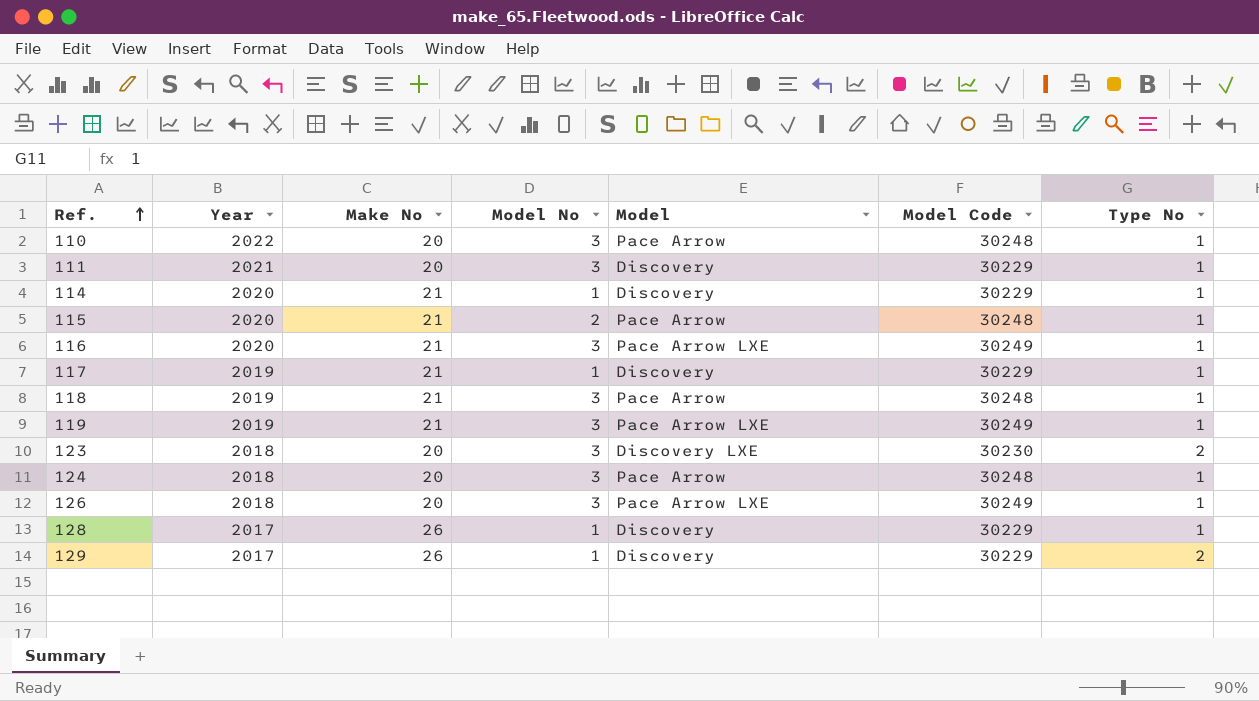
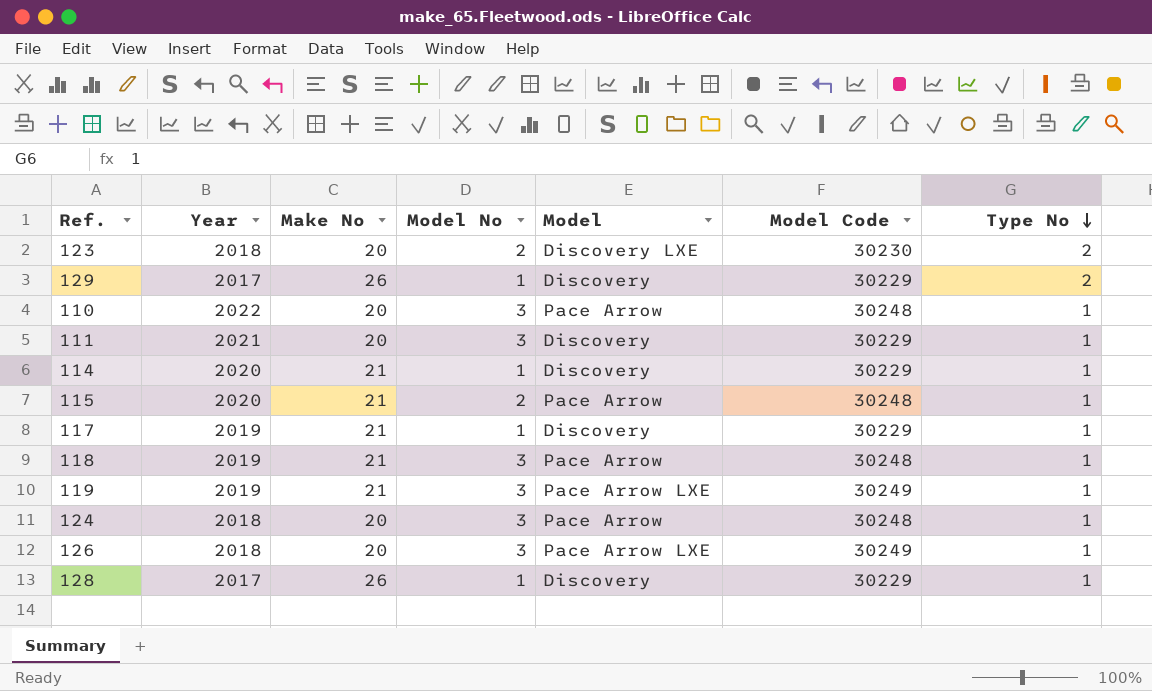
row order: Ref. ascending -> Type No descending
row 116: 2020 | 21 | 3 | Pace Arrow LXE | 30249 | 1 -> none
123 | Model No: 3 -> 2

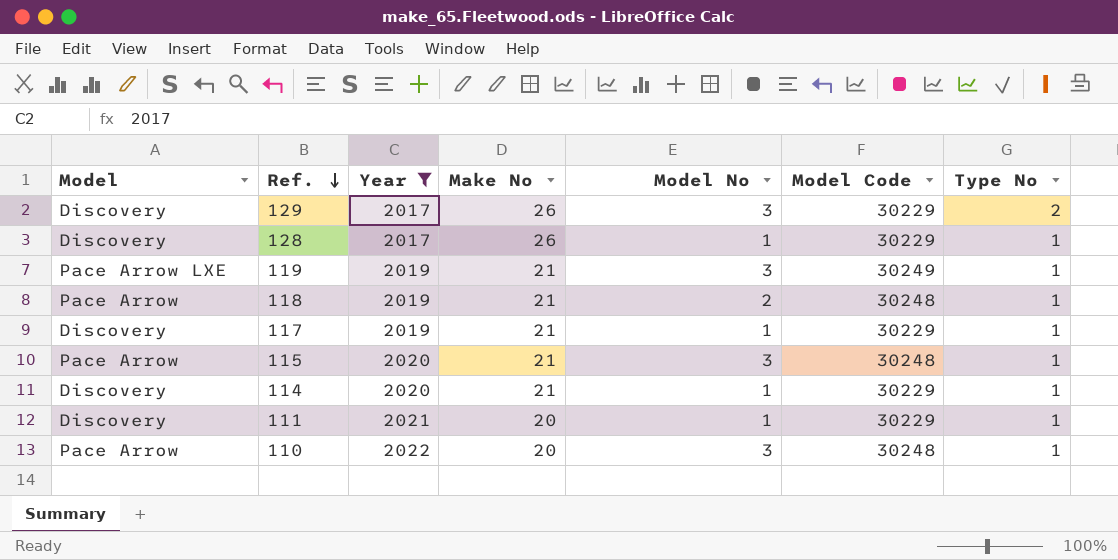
filter: none -> Year != 2018
row order: Type No descending -> Ref. descending
column Model | position: 5 -> 1
129 | Model No: 1 -> 3
118 | Model No: 3 -> 2
115 | Model No: 2 -> 3
111 | Model No: 3 -> 1

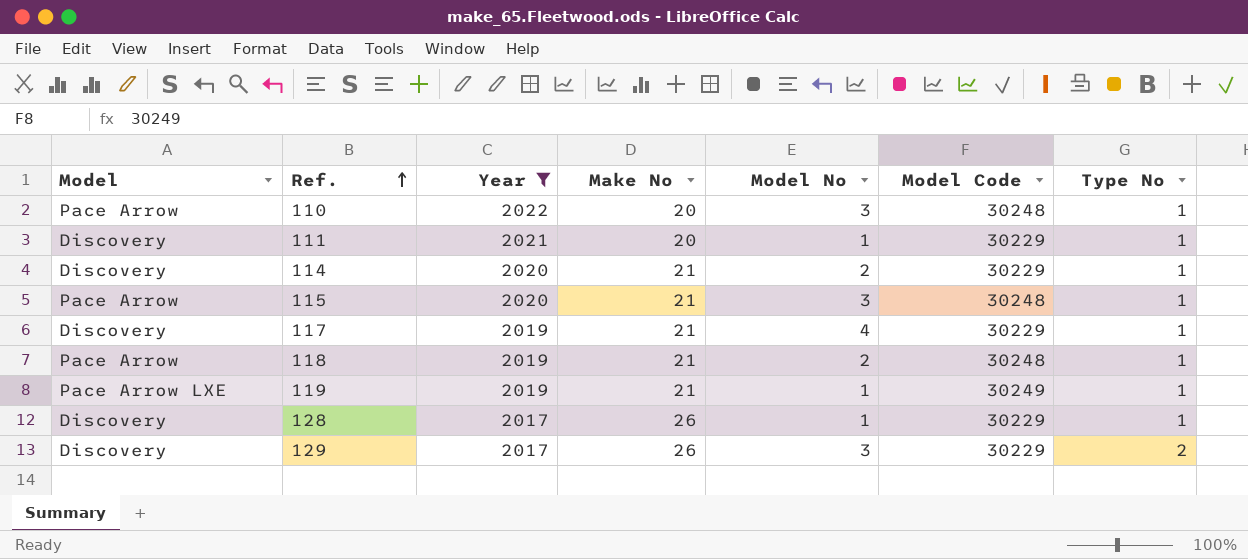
row order: Ref. descending -> Ref. ascending
114 | Model No: 1 -> 2
117 | Model No: 1 -> 4
119 | Model No: 3 -> 1

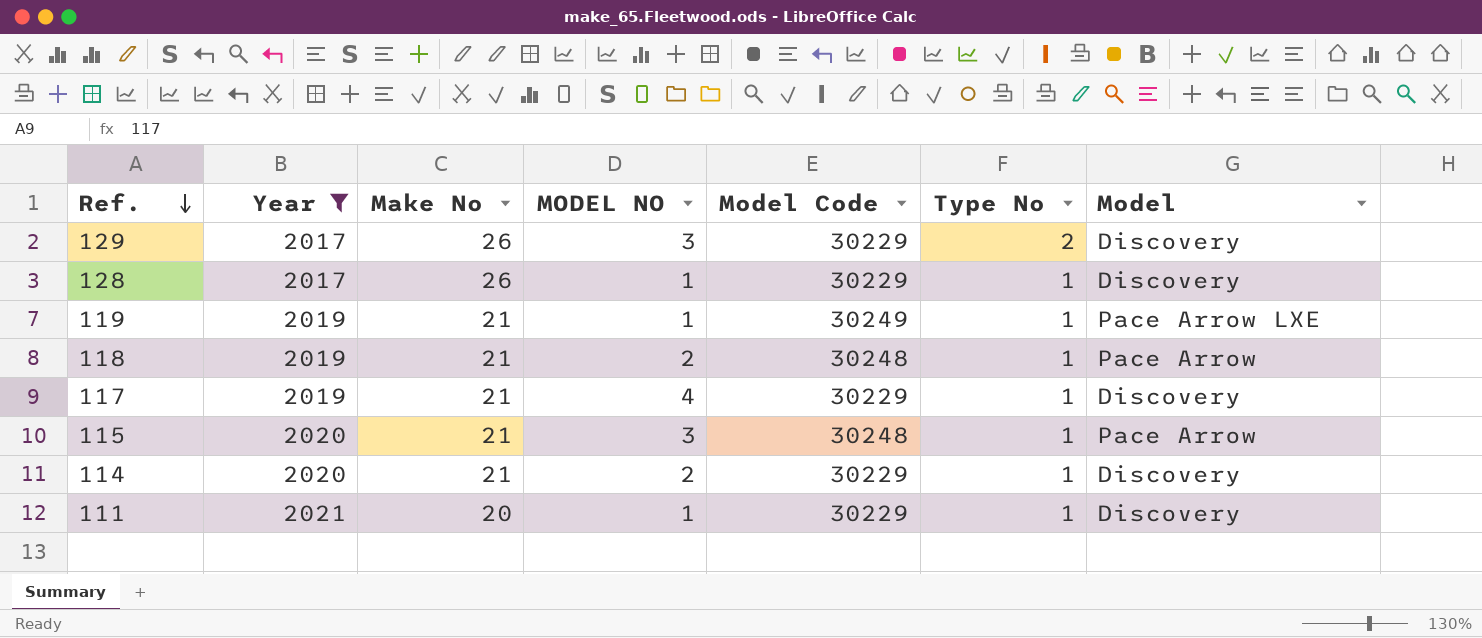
row order: Ref. ascending -> Ref. descending
column name: Model No -> MODEL NO
column Model | position: 1 -> 7
row 110: Pace Arrow | 2022 | 20 | 3 | 30248 | 1 -> none

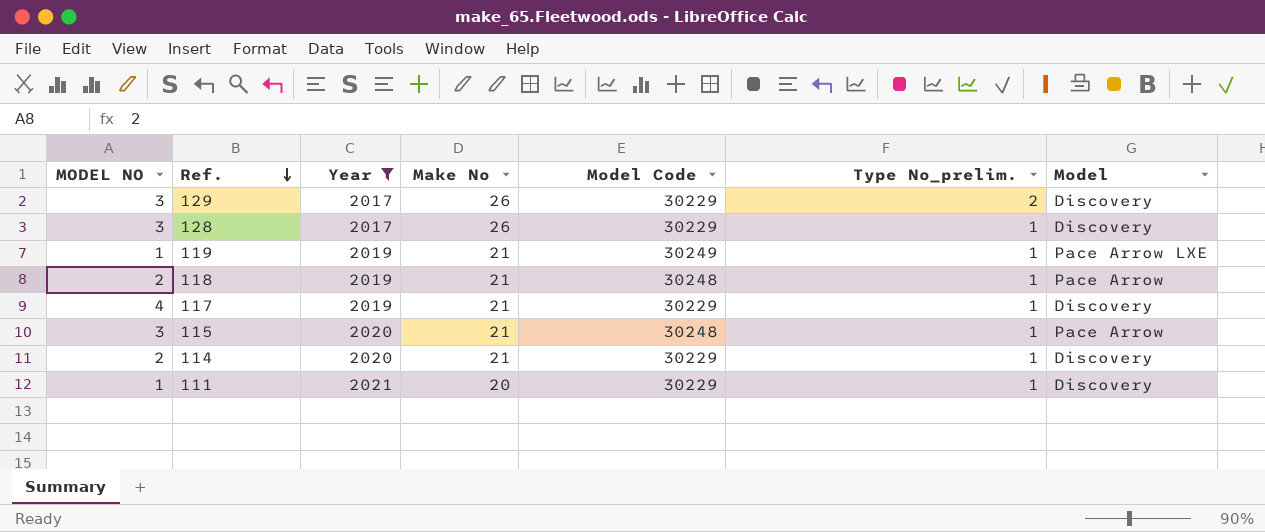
column MODEL NO | position: 4 -> 1
column name: Type No -> Type No_prelim.
128 | MODEL NO: 1 -> 3

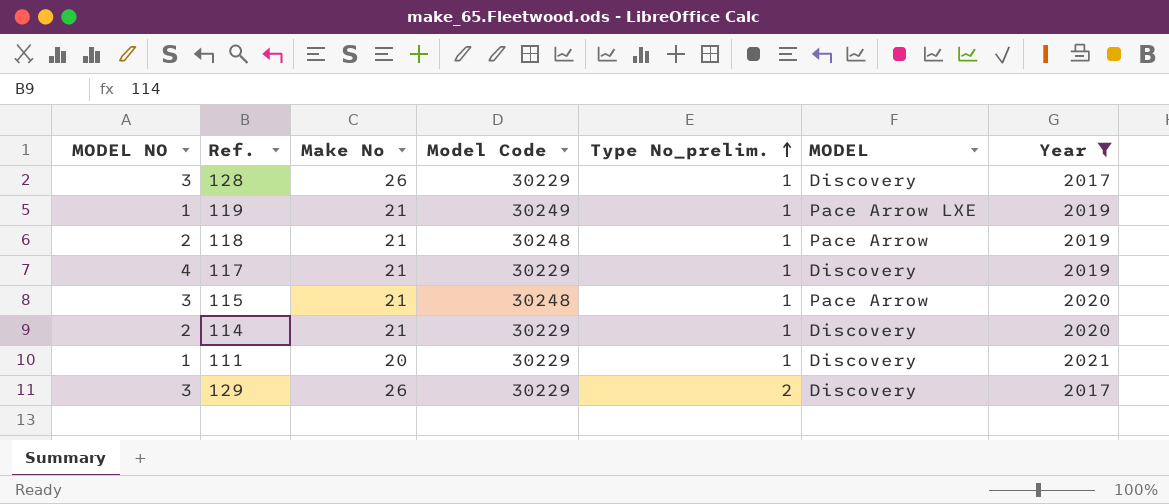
row order: Ref. descending -> Type No_prelim. ascending
column name: Model -> MODEL
column Year | position: 3 -> 7

